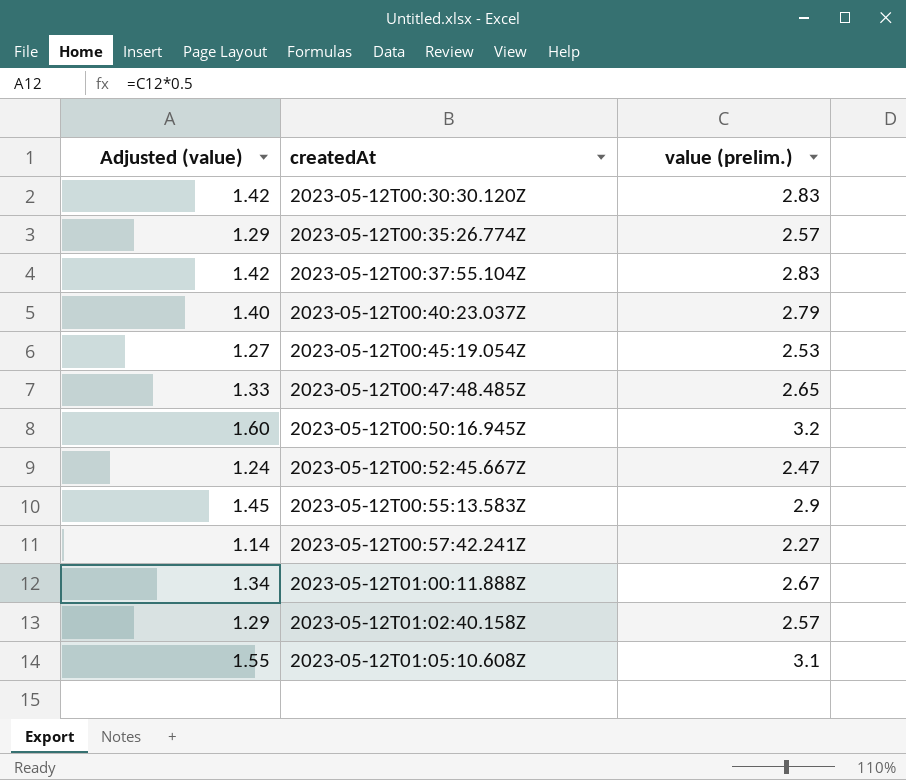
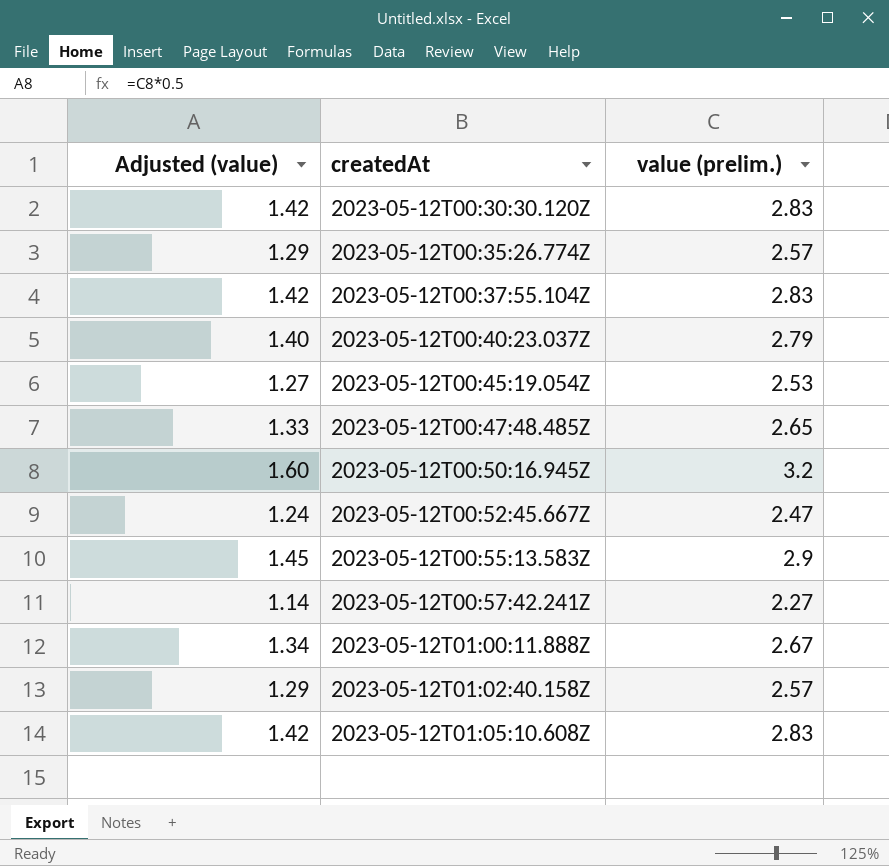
2023-05-12T01:05:10.608Z | Adjusted (value): 1.55 -> 1.42
2023-05-12T01:05:10.608Z | value (prelim.): 3.1 -> 2.83

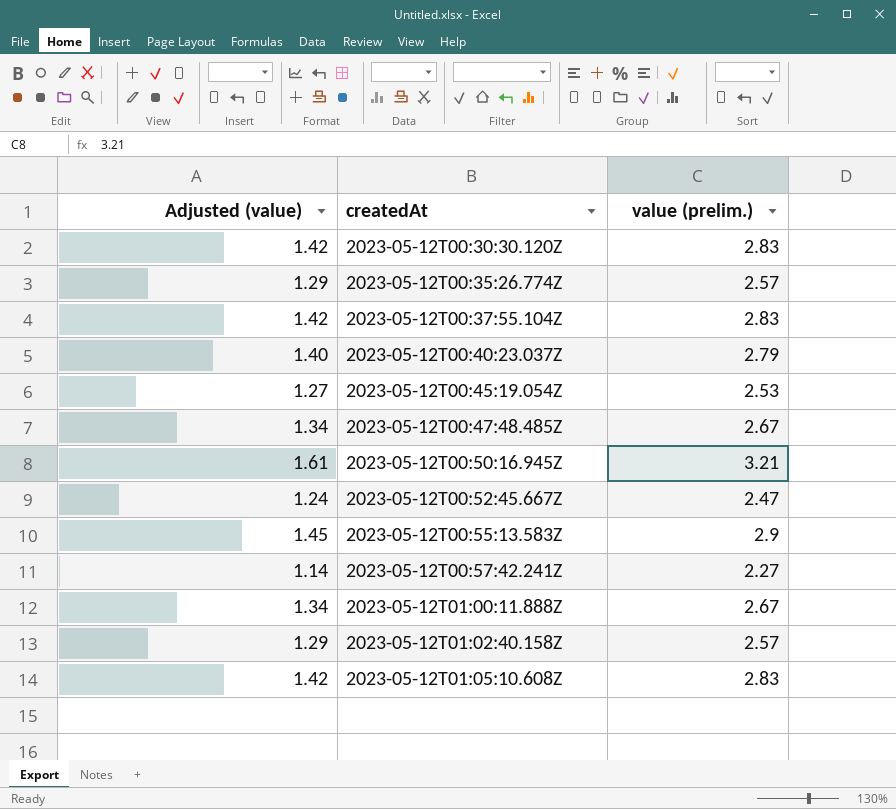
2023-05-12T00:47:48.485Z | Adjusted (value): 1.33 -> 1.34
2023-05-12T00:47:48.485Z | value (prelim.): 2.65 -> 2.67
2023-05-12T00:50:16.945Z | Adjusted (value): 1.60 -> 1.61
2023-05-12T00:50:16.945Z | value (prelim.): 3.2 -> 3.21

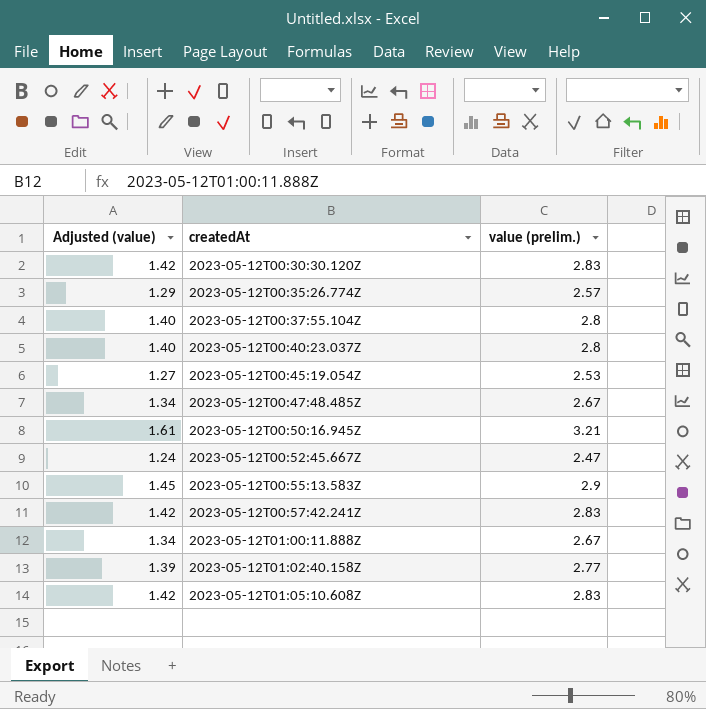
2023-05-12T00:37:55.104Z | Adjusted (value): 1.42 -> 1.40
2023-05-12T00:37:55.104Z | value (prelim.): 2.83 -> 2.8
2023-05-12T00:40:23.037Z | value (prelim.): 2.79 -> 2.8
2023-05-12T00:57:42.241Z | Adjusted (value): 1.14 -> 1.42
2023-05-12T00:57:42.241Z | value (prelim.): 2.27 -> 2.83
2023-05-12T01:02:40.158Z | Adjusted (value): 1.29 -> 1.39
2023-05-12T01:02:40.158Z | value (prelim.): 2.57 -> 2.77

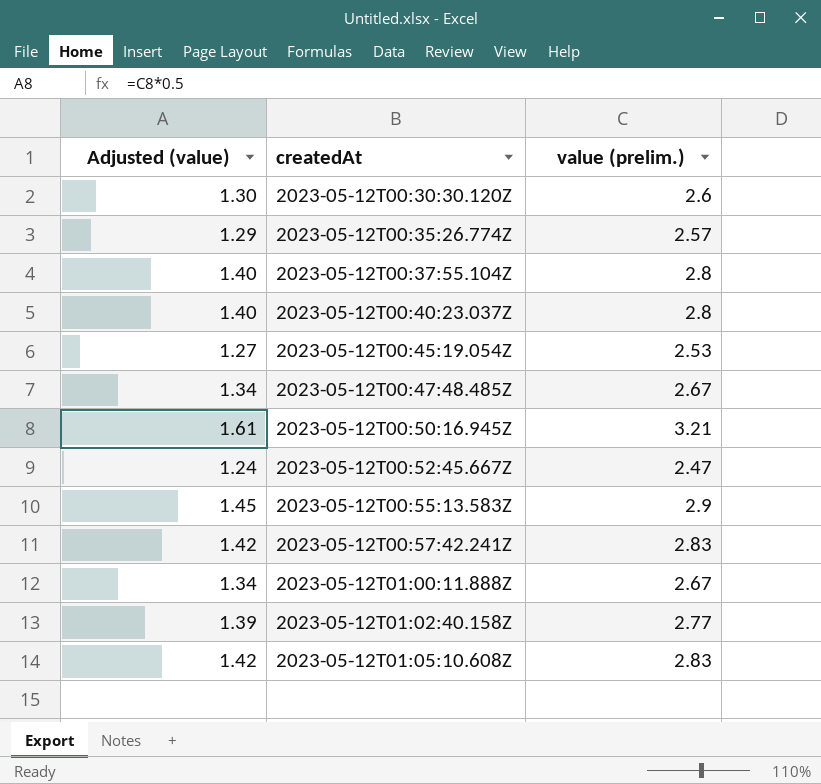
2023-05-12T00:30:30.120Z | Adjusted (value): 1.42 -> 1.30
2023-05-12T00:30:30.120Z | value (prelim.): 2.83 -> 2.6

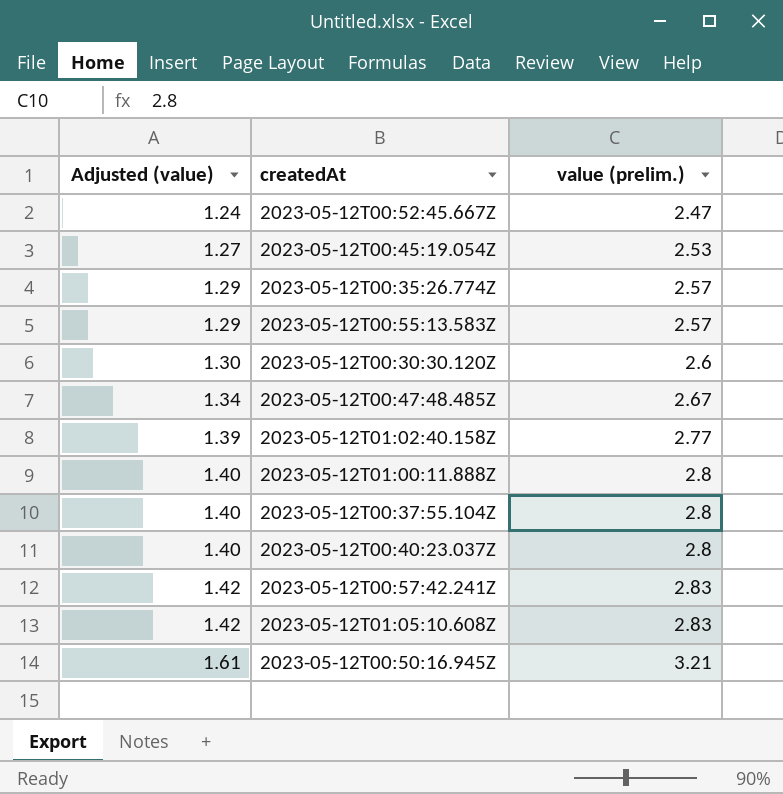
row order: createdAt ascending -> Adjusted (value) ascending
2023-05-12T00:55:13.583Z | Adjusted (value): 1.45 -> 1.29
2023-05-12T00:55:13.583Z | value (prelim.): 2.9 -> 2.57
2023-05-12T01:00:11.888Z | Adjusted (value): 1.34 -> 1.40
2023-05-12T01:00:11.888Z | value (prelim.): 2.67 -> 2.8

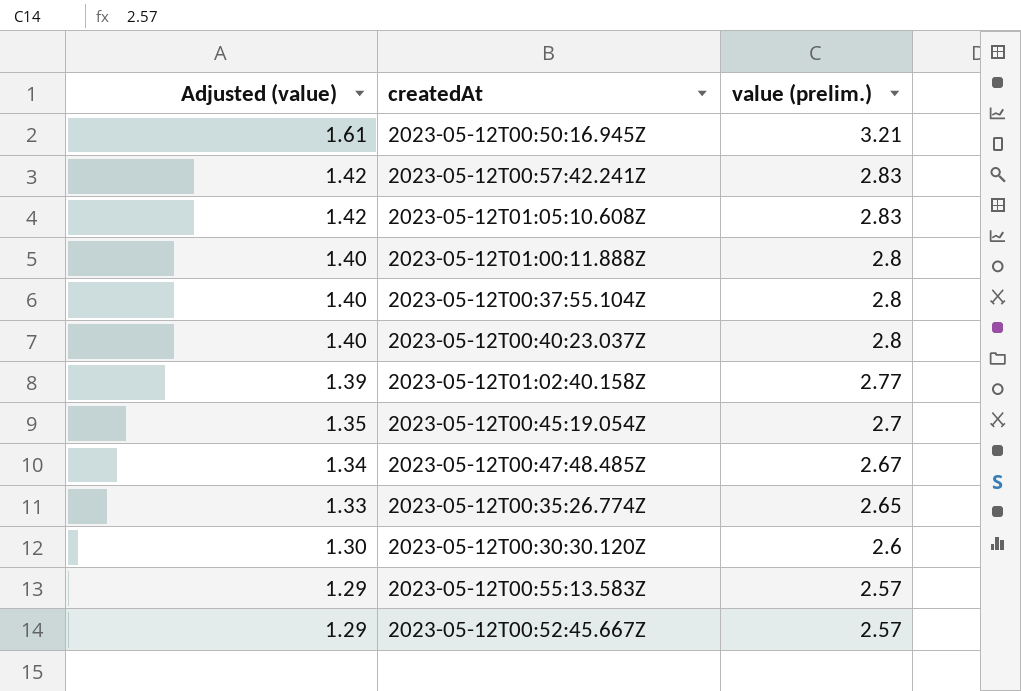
row order: Adjusted (value) ascending -> Adjusted (value) descending
2023-05-12T00:45:19.054Z | Adjusted (value): 1.27 -> 1.35
2023-05-12T00:45:19.054Z | value (prelim.): 2.53 -> 2.7
2023-05-12T00:35:26.774Z | Adjusted (value): 1.29 -> 1.33
2023-05-12T00:35:26.774Z | value (prelim.): 2.57 -> 2.65
2023-05-12T00:52:45.667Z | Adjusted (value): 1.24 -> 1.29
2023-05-12T00:52:45.667Z | value (prelim.): 2.47 -> 2.57

